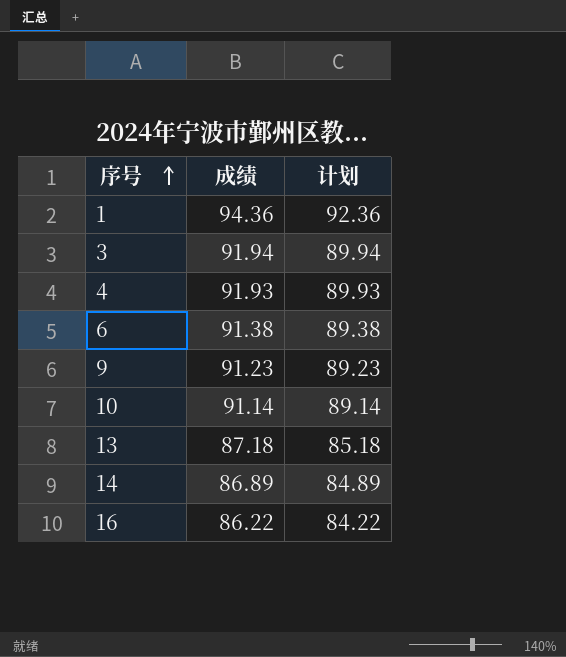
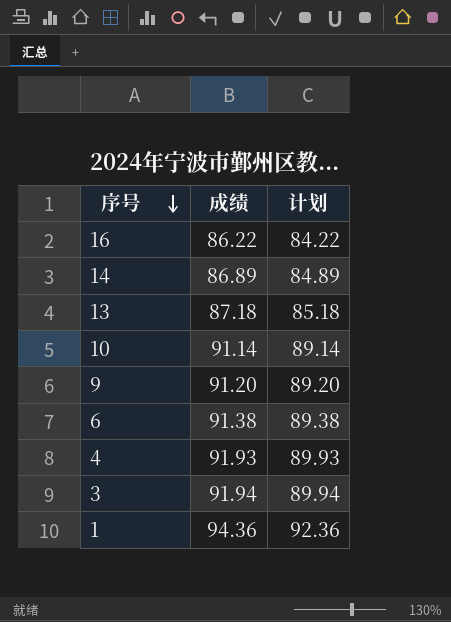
row order: 序号 ascending -> 序号 descending
9 | 成绩: 91.23 -> 91.20
9 | 计划: 89.23 -> 89.20

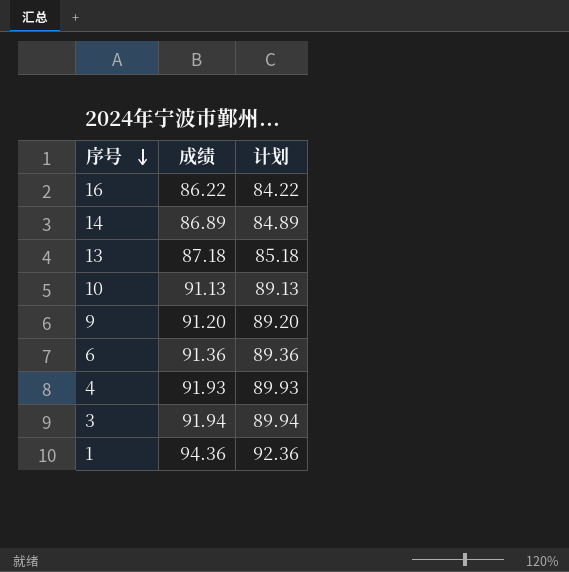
10 | 成绩: 91.14 -> 91.13
10 | 计划: 89.14 -> 89.13
6 | 成绩: 91.38 -> 91.36
6 | 计划: 89.38 -> 89.36

